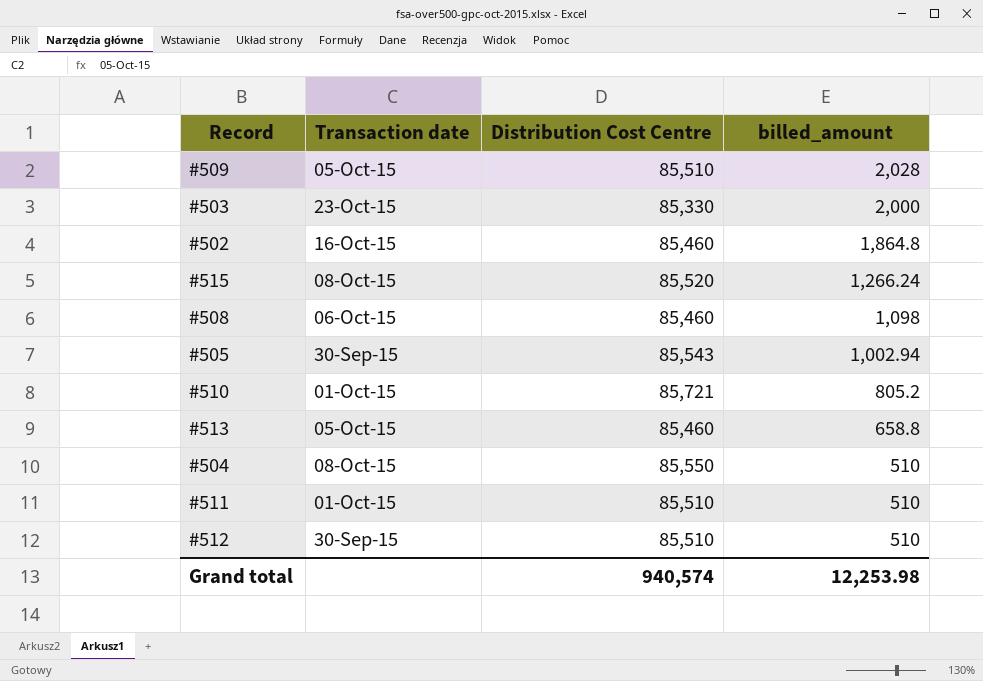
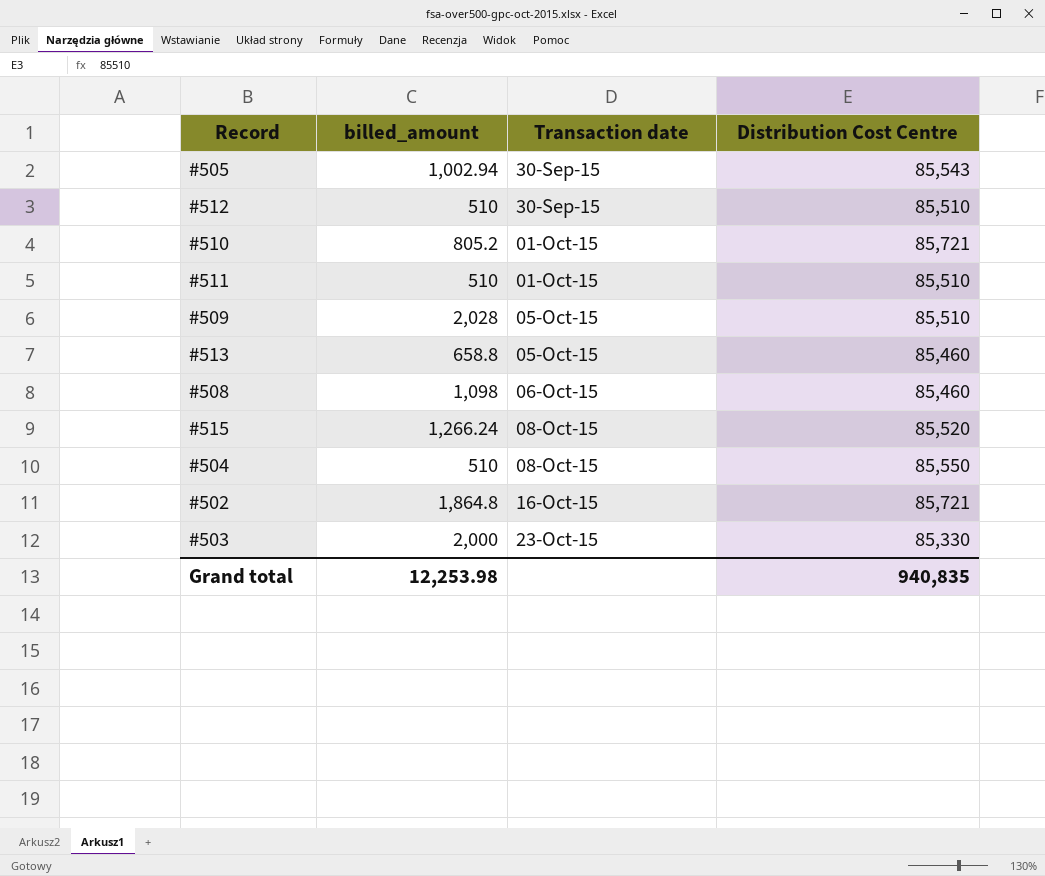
row order: billed_amount descending -> Transaction date ascending
column billed_amount | position: 4 -> 2
#502 | Distribution Cost Centre: 85,460 -> 85,721
Grand total | Distribution Cost Centre: 940,574 -> 940,835

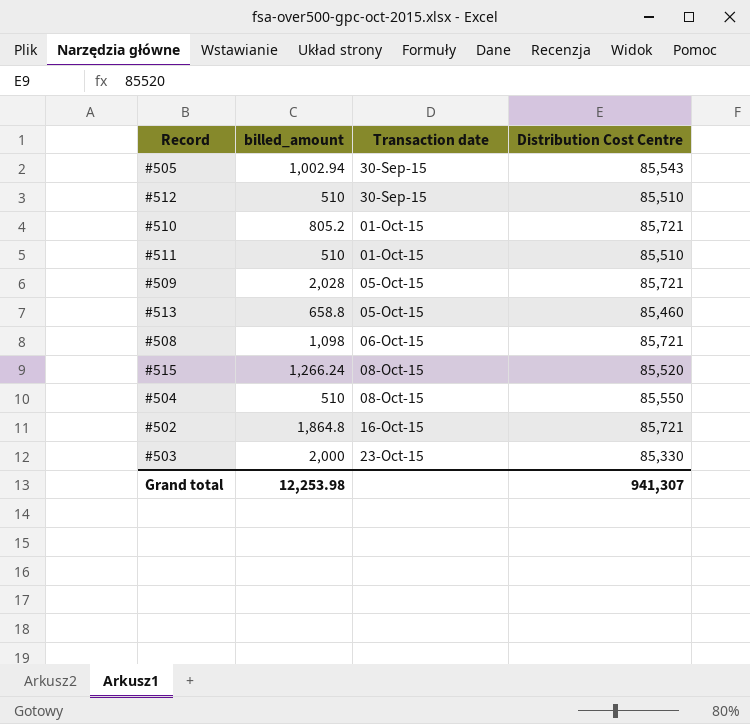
#509 | Distribution Cost Centre: 85,510 -> 85,721
#508 | Distribution Cost Centre: 85,460 -> 85,721
Grand total | Distribution Cost Centre: 940,835 -> 941,307

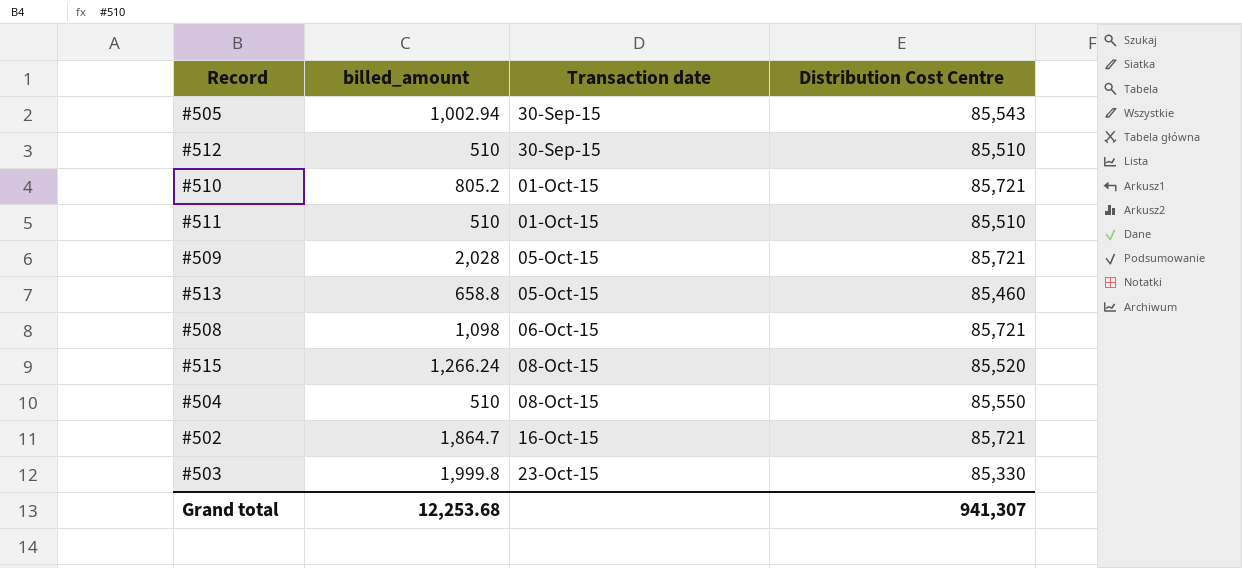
#502 | billed_amount: 1,864.8 -> 1,864.7
#503 | billed_amount: 2,000 -> 1,999.8
Grand total | billed_amount: 12,253.98 -> 12,253.68

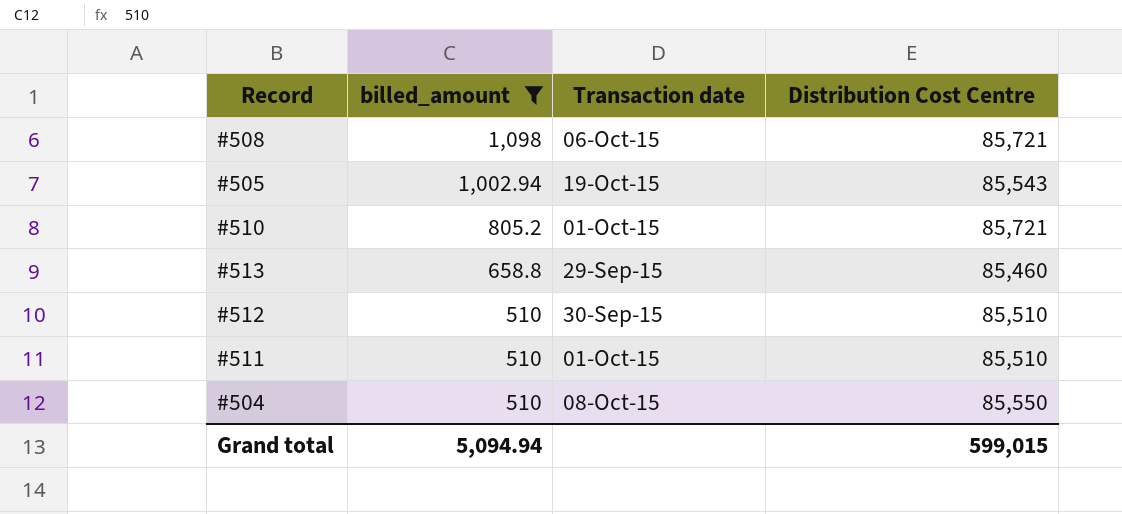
filter: none -> billed_amount <= 1,098
row order: Transaction date ascending -> billed_amount descending
#505 | Transaction date: 30-Sep-15 -> 19-Oct-15
#513 | Transaction date: 05-Oct-15 -> 29-Sep-15
Grand total | billed_amount: 12,253.68 -> 5,094.94
Grand total | Distribution Cost Centre: 941,307 -> 599,015

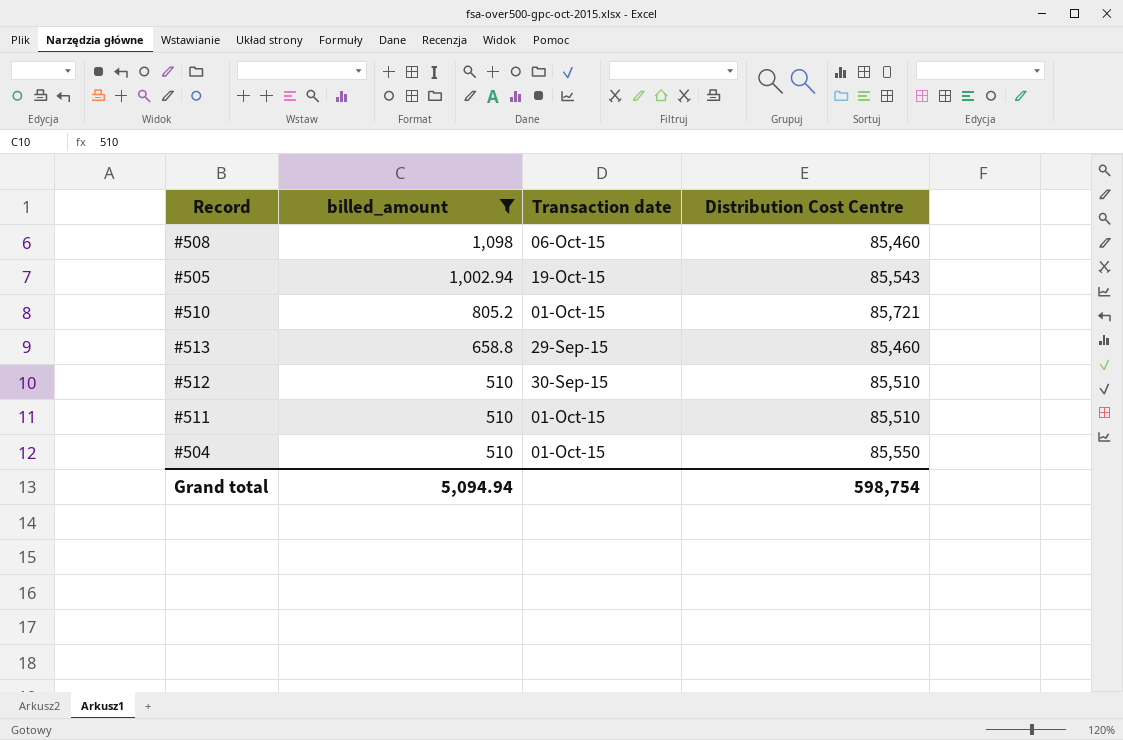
#508 | Distribution Cost Centre: 85,721 -> 85,460
#504 | Transaction date: 08-Oct-15 -> 01-Oct-15
Grand total | Distribution Cost Centre: 599,015 -> 598,754

